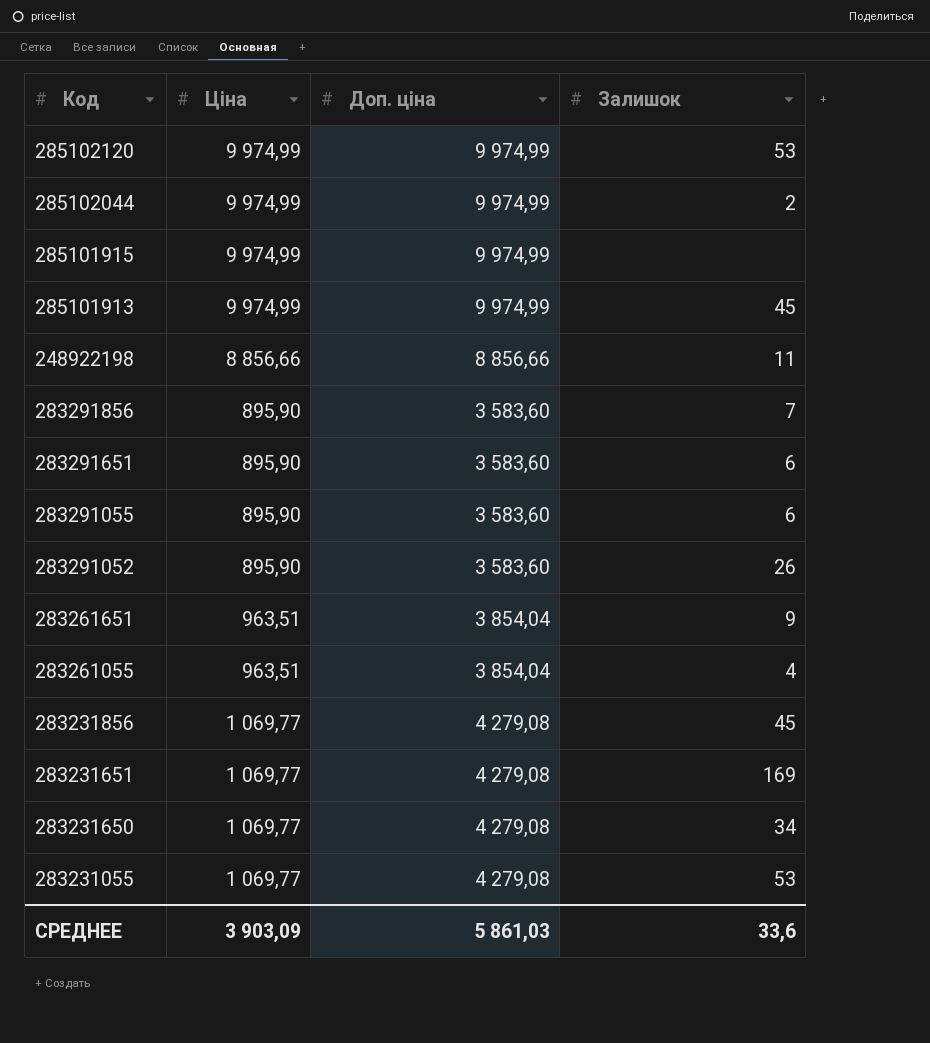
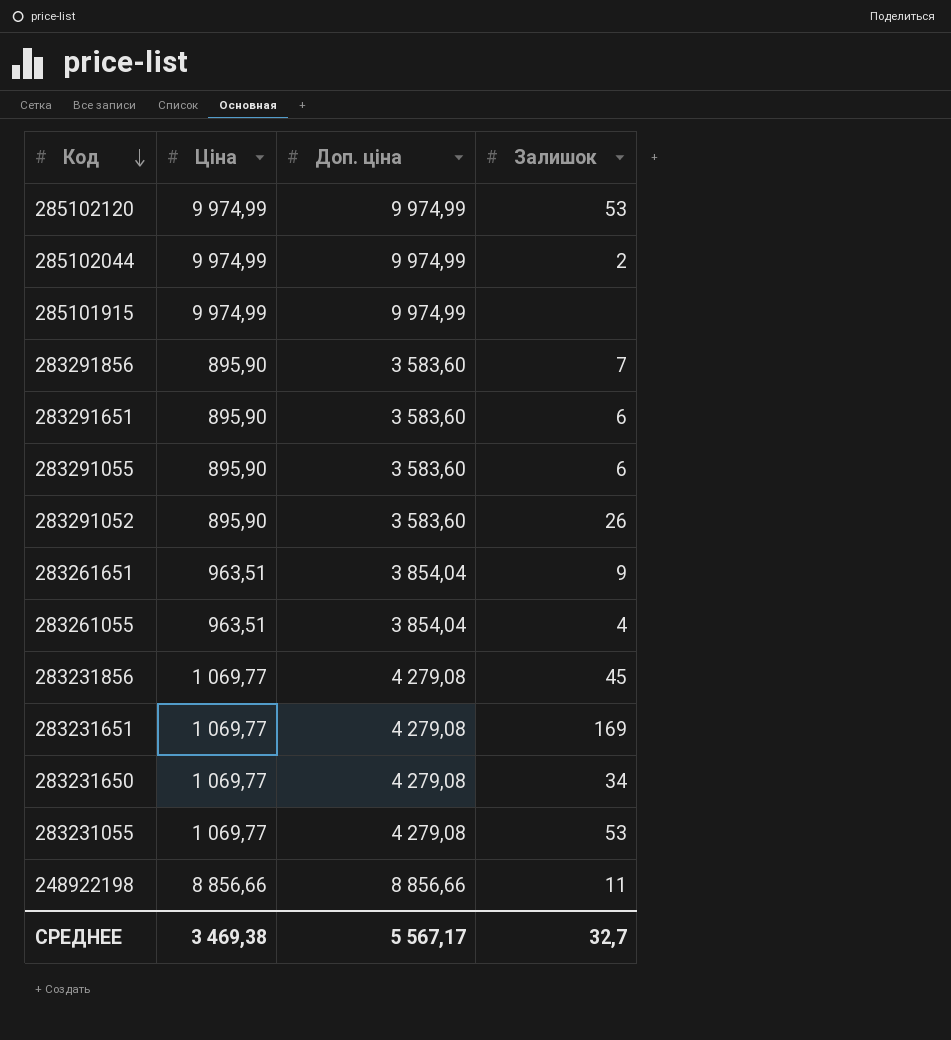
row order: none -> Код descending
row 285101913: 9 974,99 | 9 974,99 | 45 -> none
СРЕДНЕЕ | Ціна: 3 903,09 -> 3 469,38
СРЕДНЕЕ | Доп. ціна: 5 861,03 -> 5 567,17
СРЕДНЕЕ | Залишок: 33,6 -> 32,7

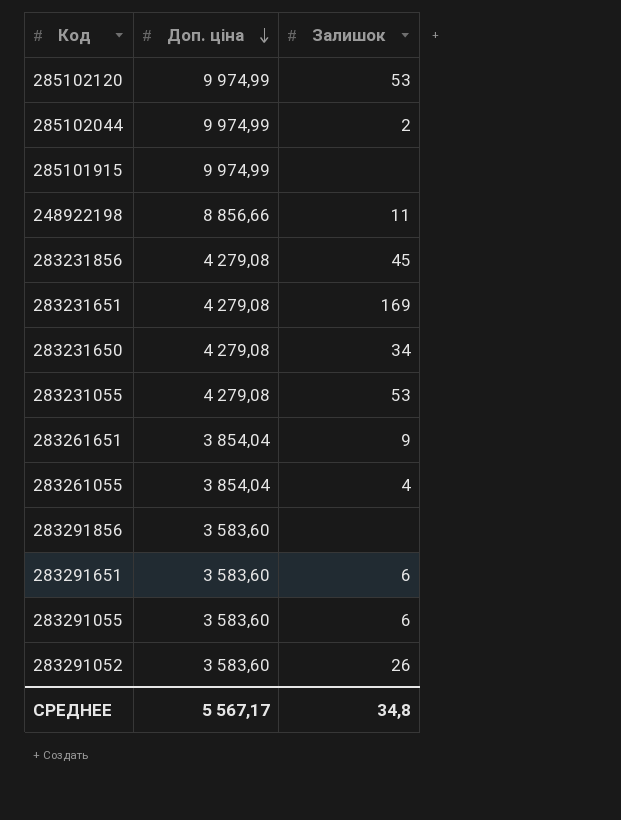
row order: Код descending -> Доп. ціна descending
column Ціна | position: 2 -> none
283291856 | Залишок: 7 -> none
СРЕДНЕЕ | Залишок: 32,7 -> 34,8

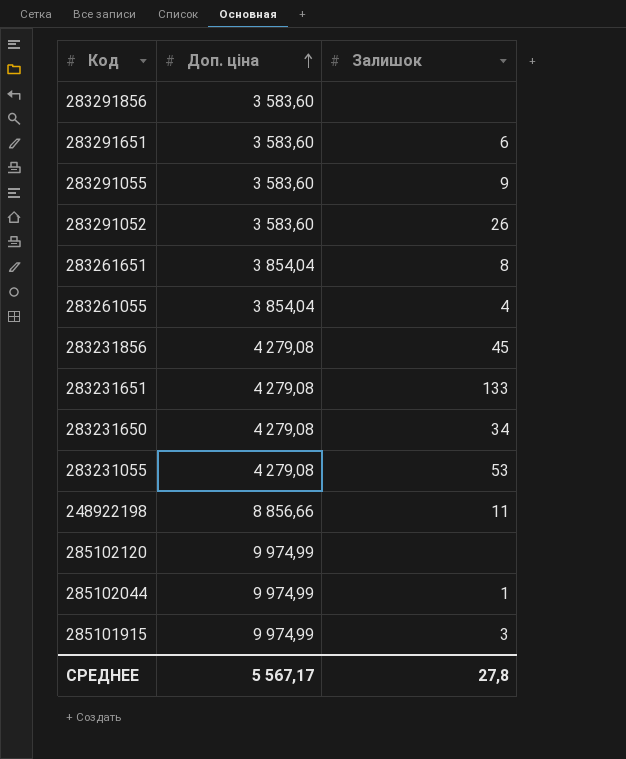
row order: Доп. ціна descending -> Доп. ціна ascending
283291055 | Залишок: 6 -> 9
283261651 | Залишок: 9 -> 8
283231651 | Залишок: 169 -> 133
285102120 | Залишок: 53 -> none
285102044 | Залишок: 2 -> 1
285101915 | Залишок: none -> 3
СРЕДНЕЕ | Залишок: 34,8 -> 27,8

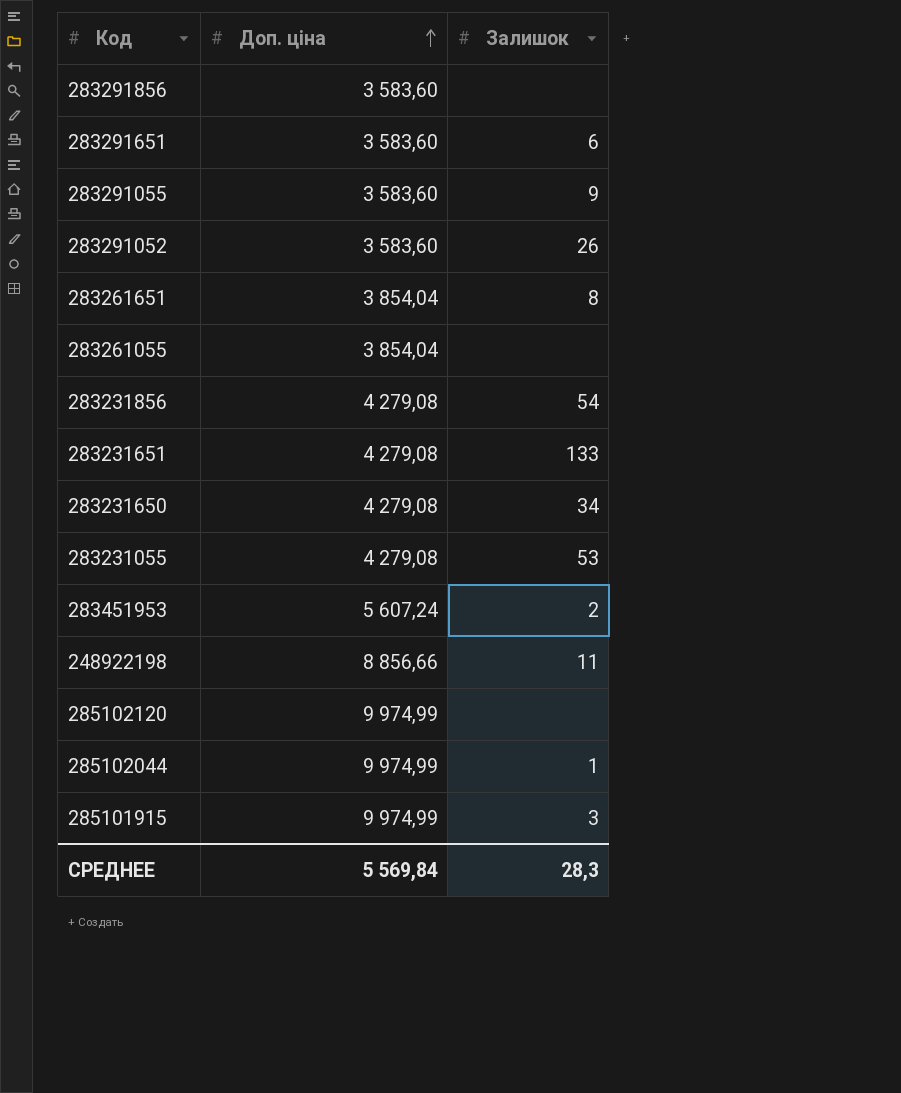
283261055 | Залишок: 4 -> none
283231856 | Залишок: 45 -> 54
row 283451953: none -> 5 607,24 | 2
СРЕДНЕЕ | Доп. ціна: 5 567,17 -> 5 569,84
СРЕДНЕЕ | Залишок: 27,8 -> 28,3

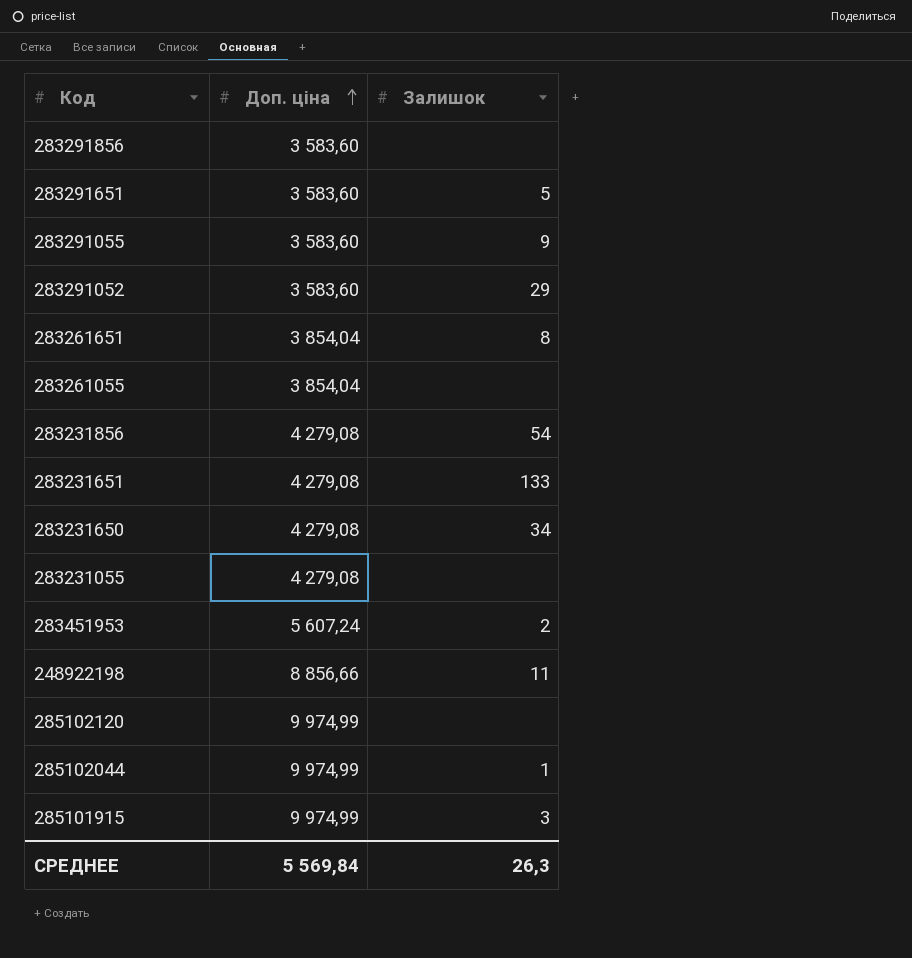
283291651 | Залишок: 6 -> 5
283291052 | Залишок: 26 -> 29
283231055 | Залишок: 53 -> none
СРЕДНЕЕ | Залишок: 28,3 -> 26,3

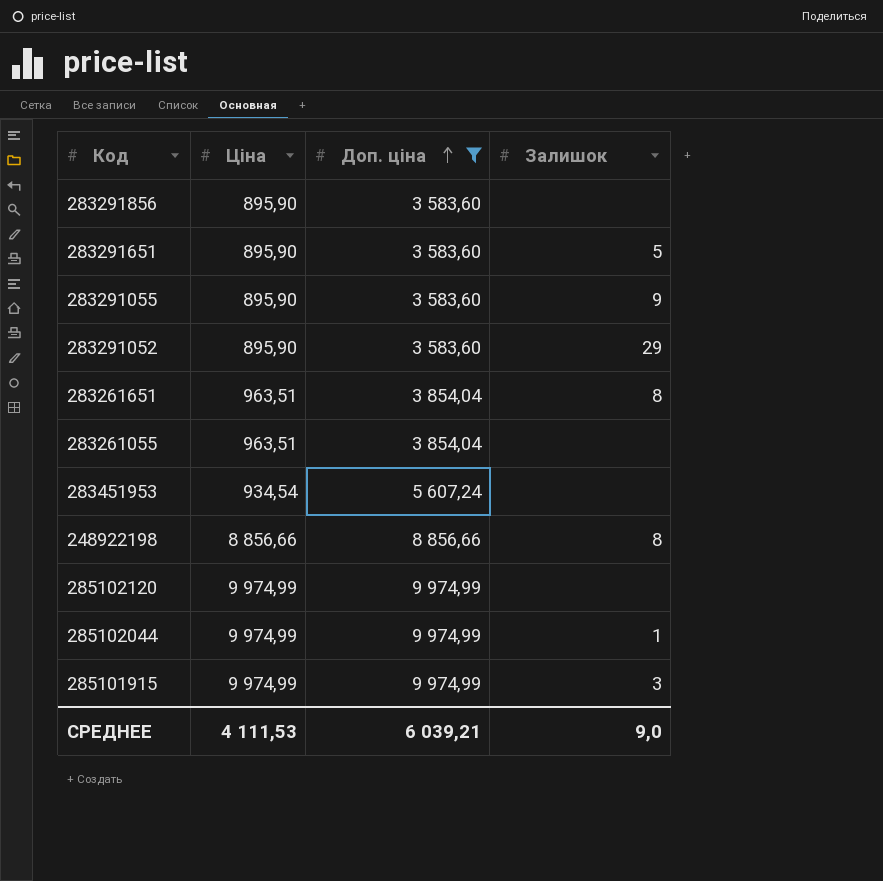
filter: none -> Доп. ціна != 4 279,08
column Ціна | position: none -> 2
283451953 | Залишок: 2 -> none
248922198 | Залишок: 11 -> 8
СРЕДНЕЕ | Доп. ціна: 5 569,84 -> 6 039,21
СРЕДНЕЕ | Залишок: 26,3 -> 9,0

